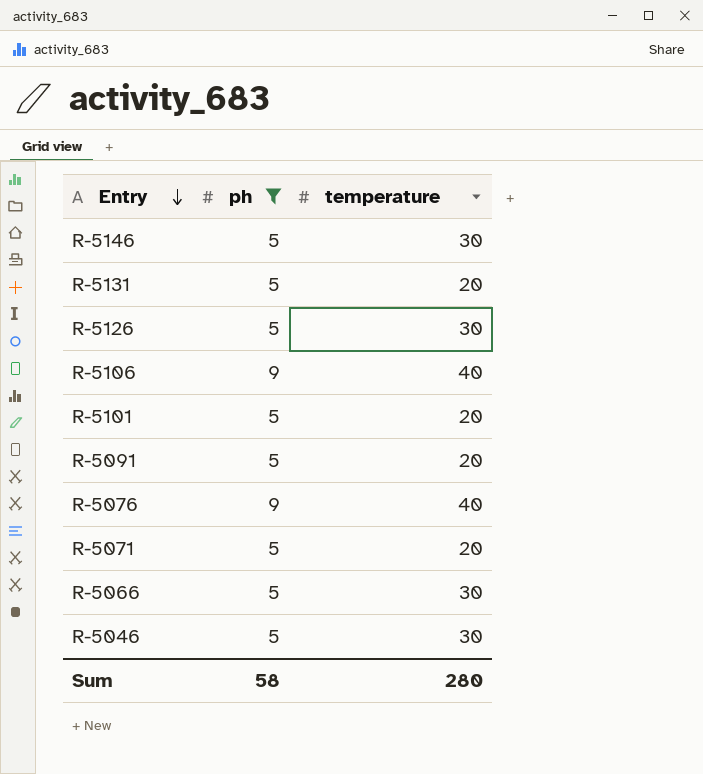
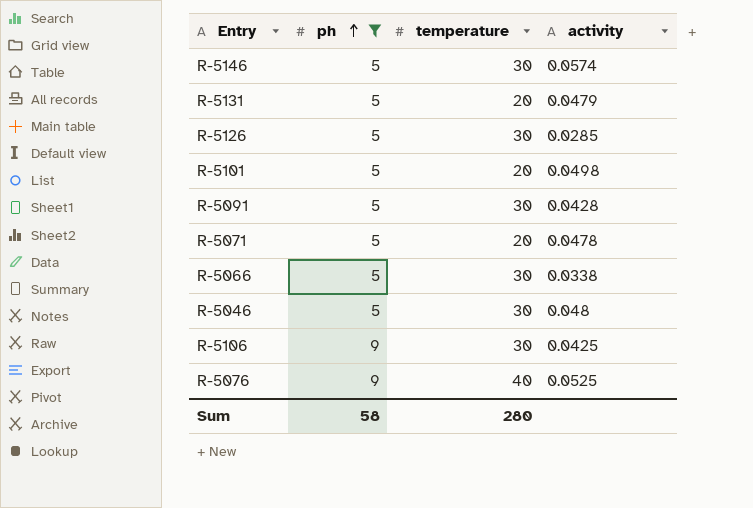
row order: Entry descending -> ph ascending
column activity | position: none -> 4
R-5091 | temperature: 20 -> 30
R-5106 | temperature: 40 -> 30

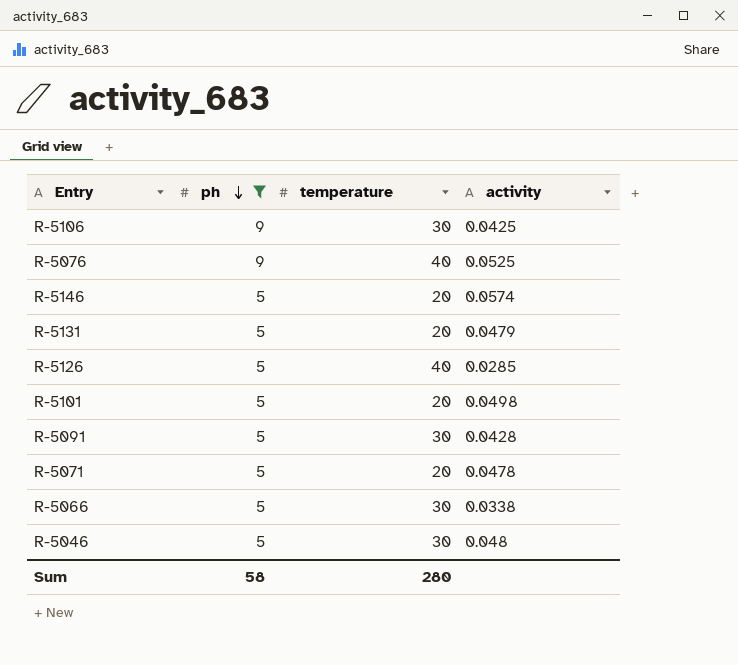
row order: ph ascending -> ph descending
R-5146 | temperature: 30 -> 20
R-5126 | temperature: 30 -> 40

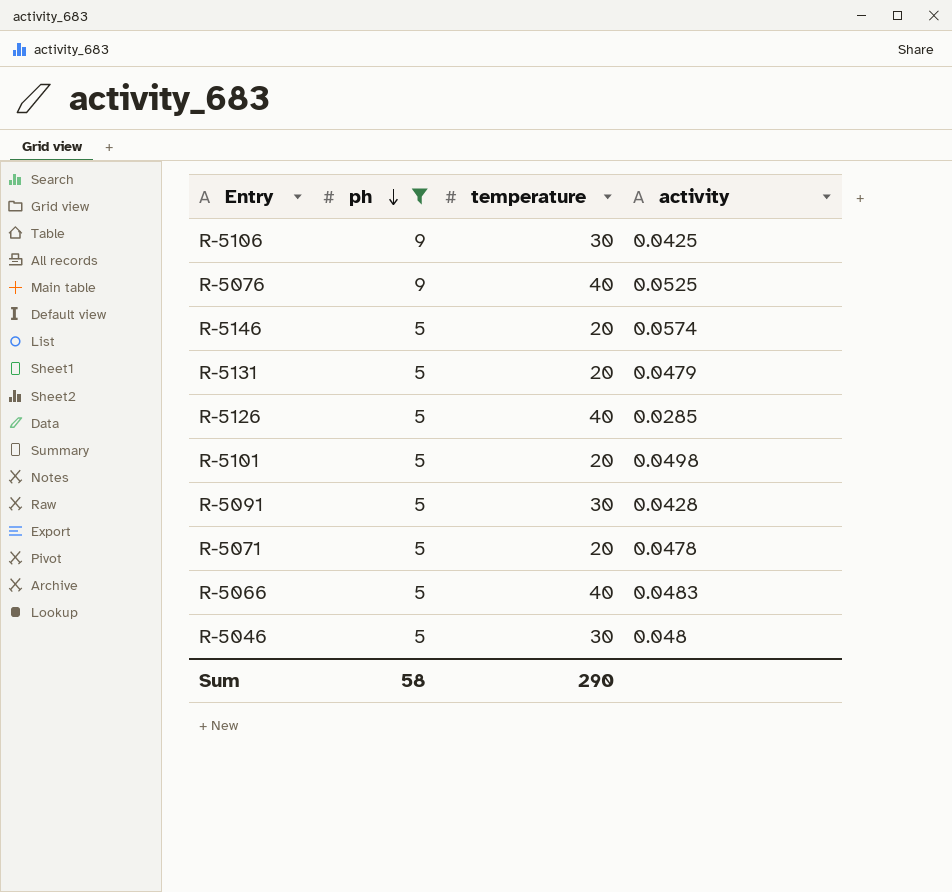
R-5066 | temperature: 30 -> 40
R-5066 | activity: 0.0338 -> 0.0483
Sum | temperature: 280 -> 290

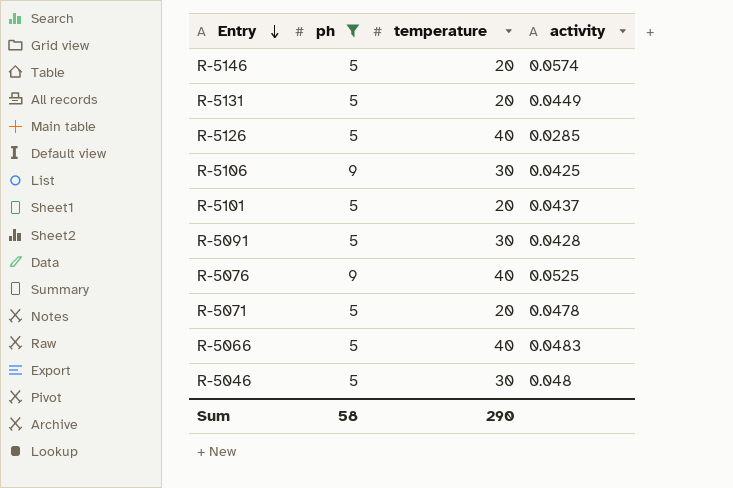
row order: ph descending -> Entry descending
R-5131 | activity: 0.0479 -> 0.0449
R-5101 | activity: 0.0498 -> 0.0437

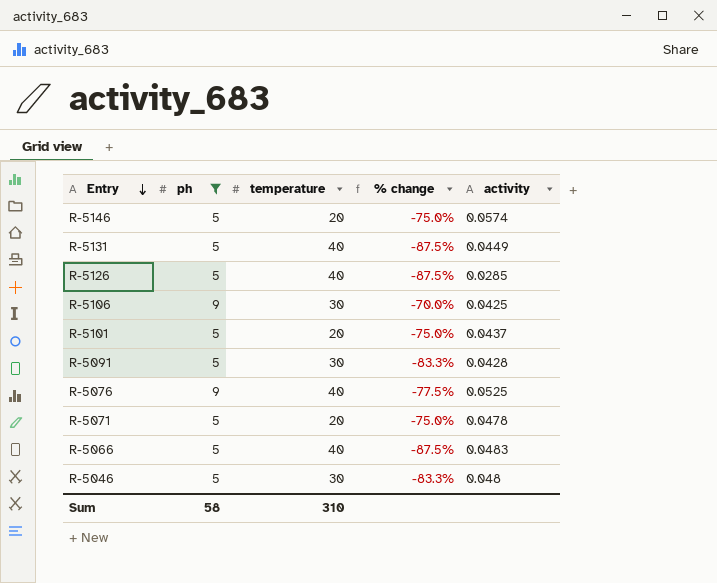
column % change | formula: none -> ([ph] - [temperature]) / [temperature]
R-5131 | temperature: 20 -> 40
Sum | temperature: 290 -> 310

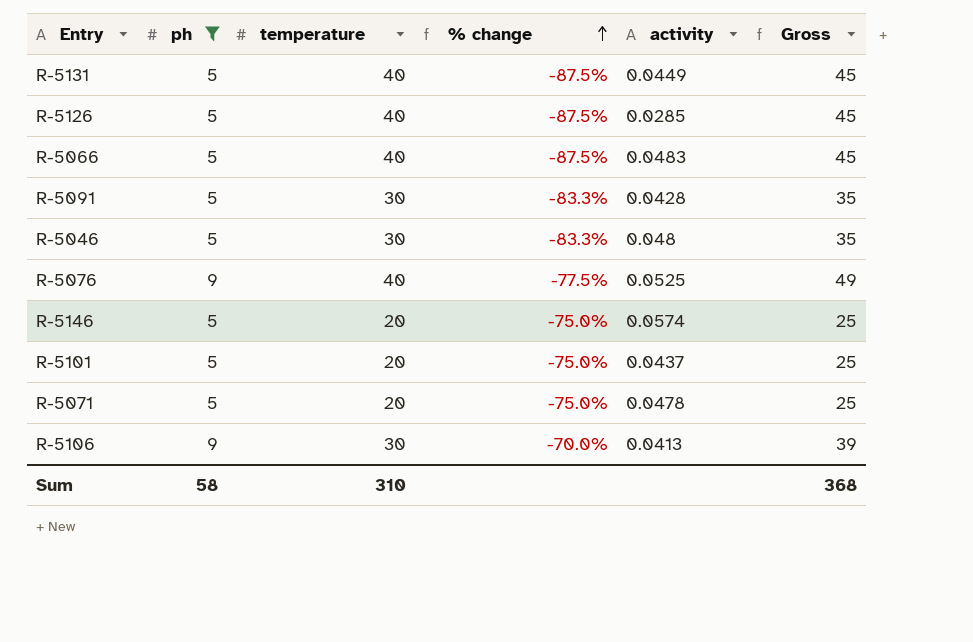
row order: Entry descending -> % change ascending
column Gross | formula: none -> [ph] + [temperature]
R-5106 | activity: 0.0425 -> 0.0413

